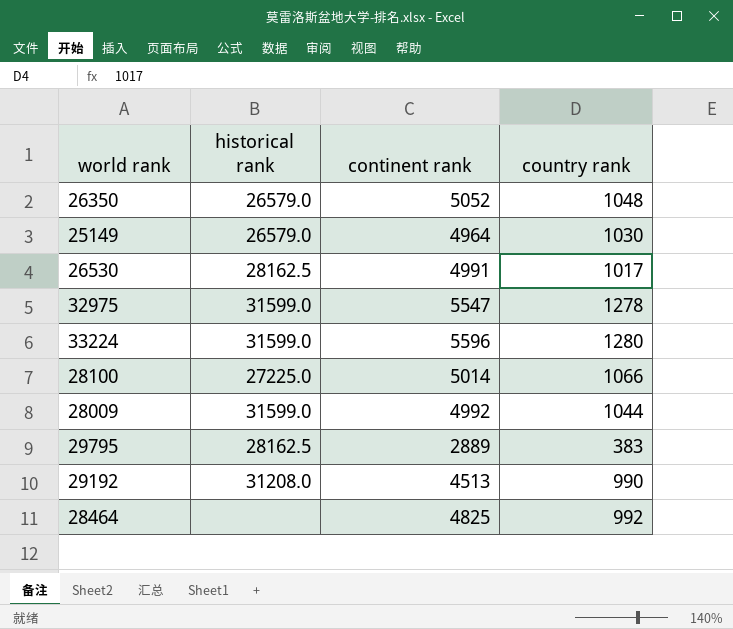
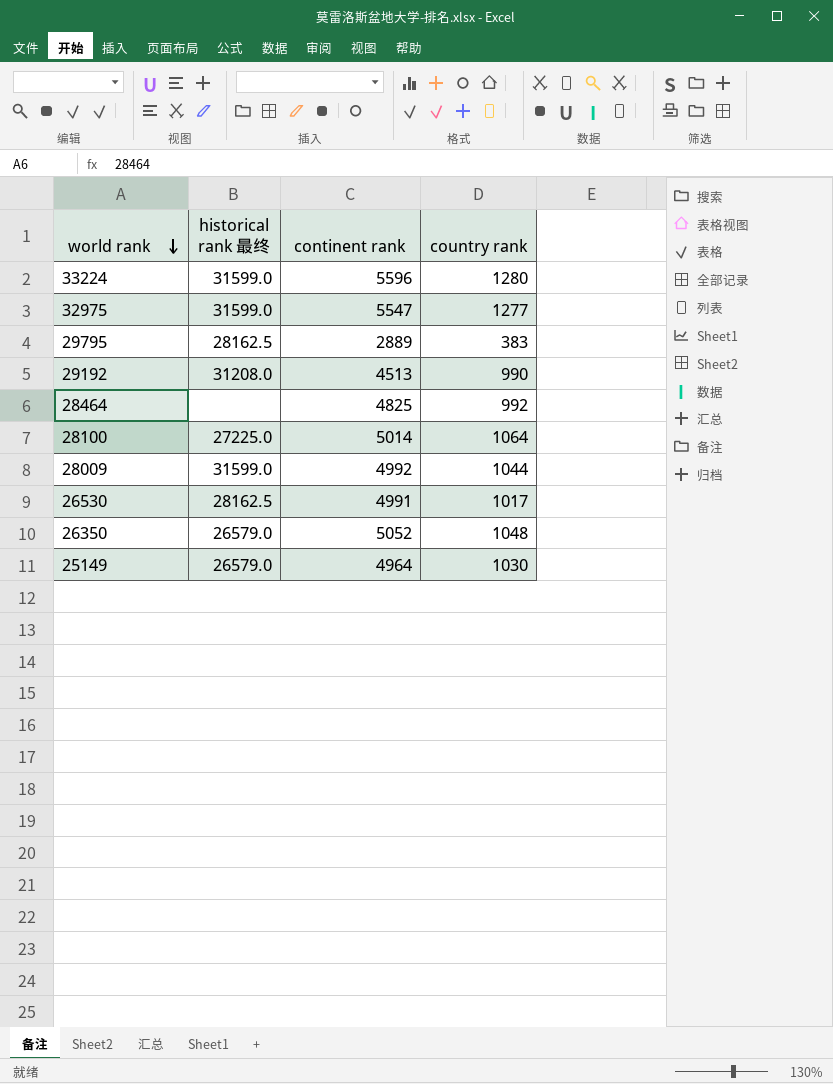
row order: none -> world rank descending
column name: historical rank -> historical rank 最终
32975 | country rank: 1278 -> 1277
28100 | country rank: 1066 -> 1064

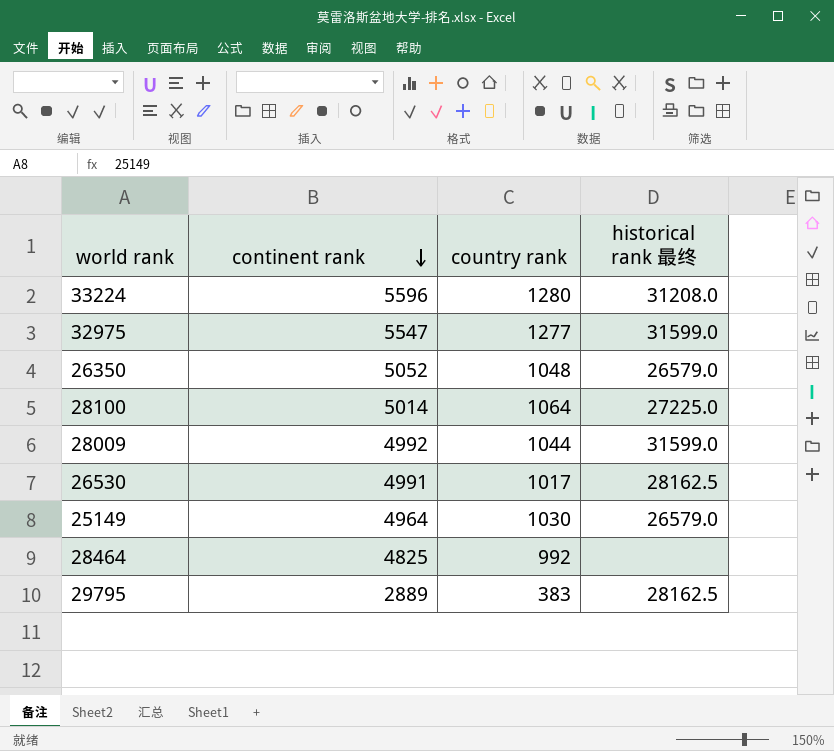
row order: world rank descending -> continent rank descending
column historical rank 最终 | position: 2 -> 4
row 29192: 31208.0 | 4513 | 990 -> none
33224 | historical rank 最终: 31599.0 -> 31208.0

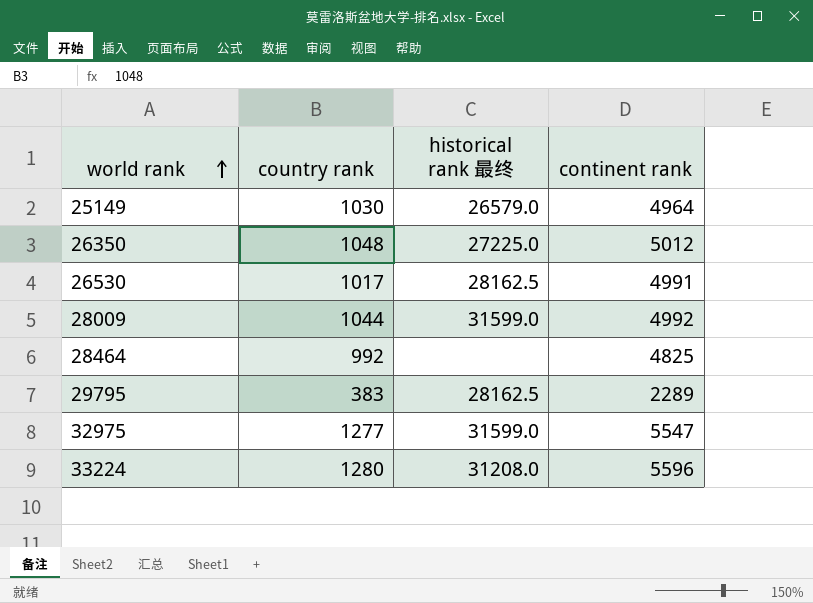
row order: continent rank descending -> world rank ascending
column continent rank | position: 2 -> 4
row 28100: 5014 | 1064 | 27225.0 -> none
26350 | historical rank 最终: 26579.0 -> 27225.0
26350 | continent rank: 5052 -> 5012
29795 | continent rank: 2889 -> 2289

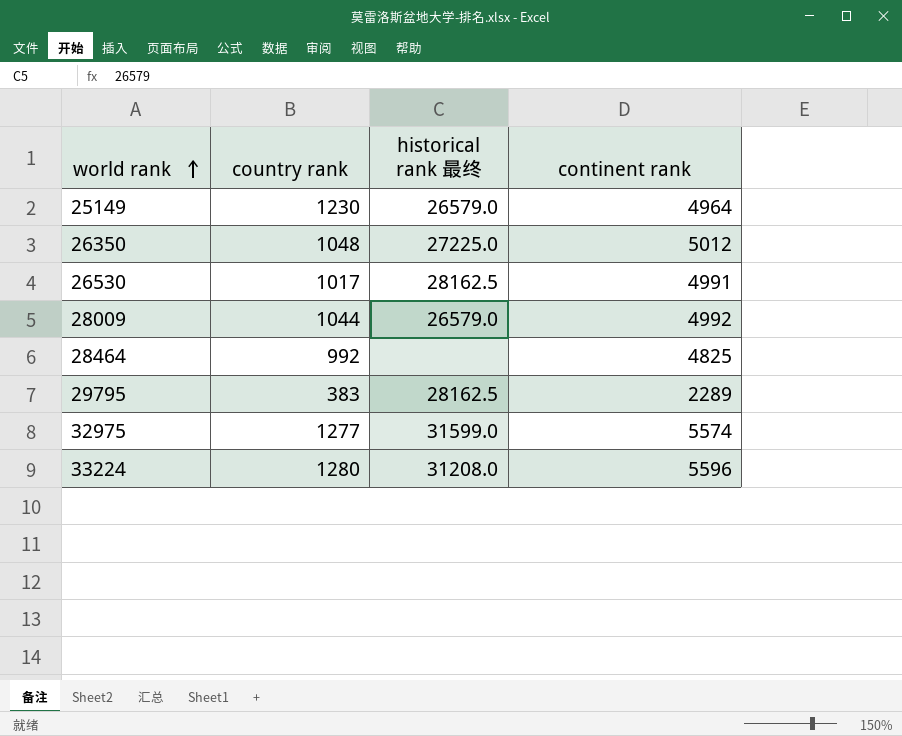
25149 | country rank: 1030 -> 1230
28009 | historical rank 最终: 31599.0 -> 26579.0
32975 | continent rank: 5547 -> 5574

